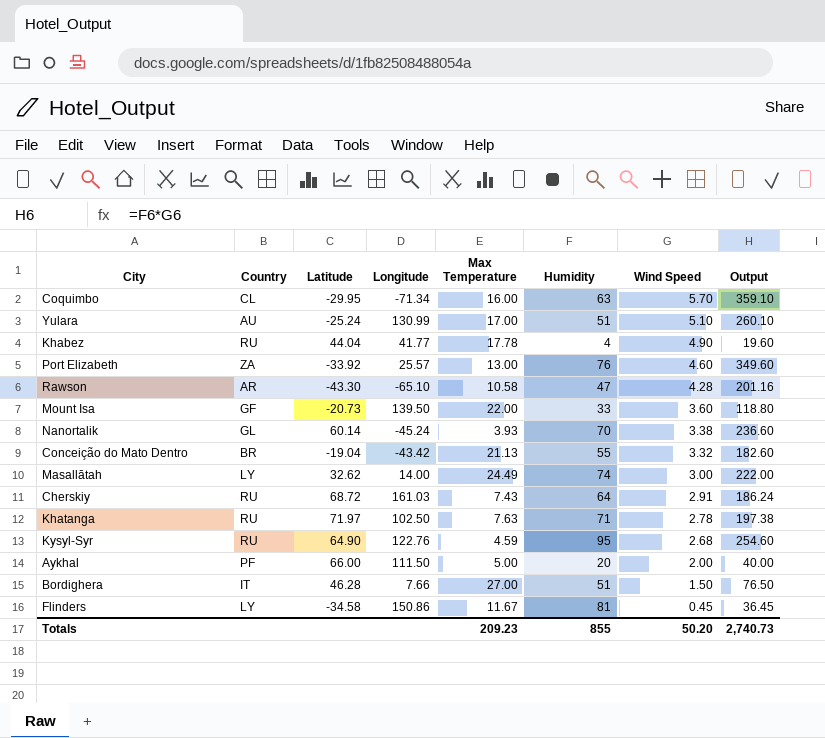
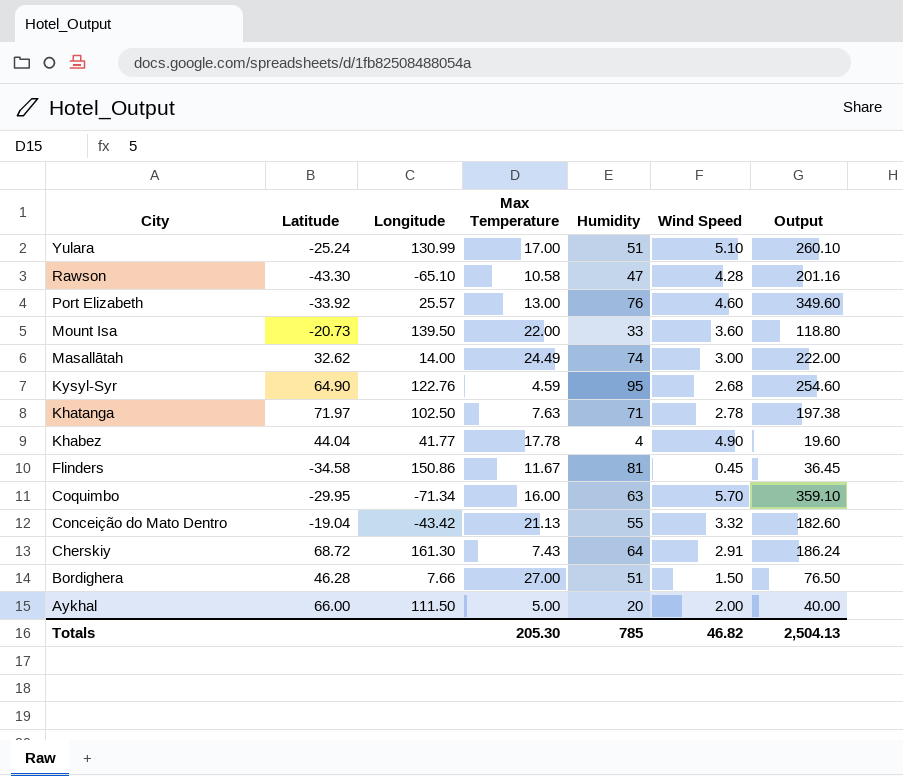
row order: Wind Speed descending -> City descending
column Country | position: 2 -> none
row Nanortalik: GL | 60.14 | -45.24 | 3.93 | 70 | 3.38 | 236.60 -> none
Cherskiy | Longitude: 161.03 -> 161.30
Totals | Max Temperature: 209.23 -> 205.30
Totals | Humidity: 855 -> 785
Totals | Wind Speed: 50.20 -> 46.82
Totals | Output: 2,740.73 -> 2,504.13

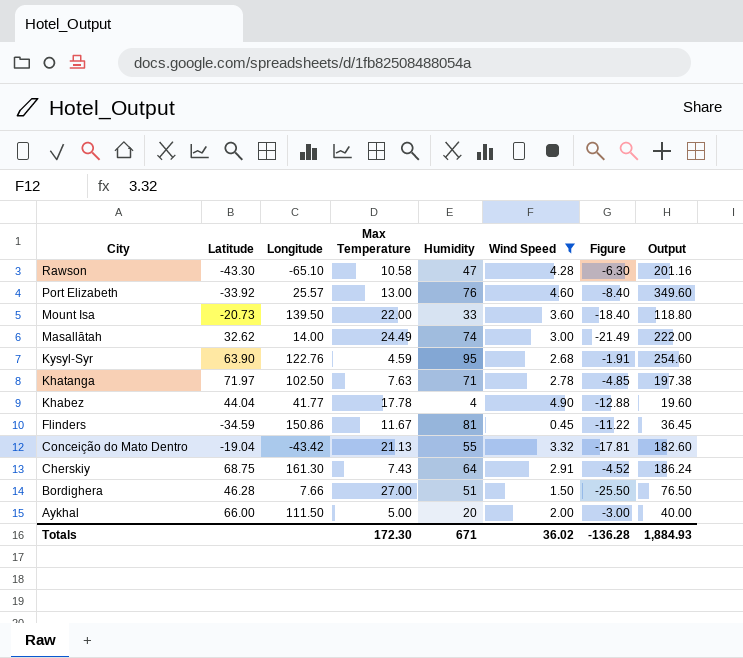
filter: none -> Wind Speed <= 4.90
column Figure | formula: none -> [Wind Speed] - [Max Temperature]
Kysyl-Syr | Latitude: 64.90 -> 63.90
Flinders | Latitude: -34.58 -> -34.59
Cherskiy | Latitude: 68.72 -> 68.75
Totals | Max Temperature: 205.30 -> 172.30
Totals | Humidity: 785 -> 671
Totals | Wind Speed: 46.82 -> 36.02
Totals | Output: 2,504.13 -> 1,884.93

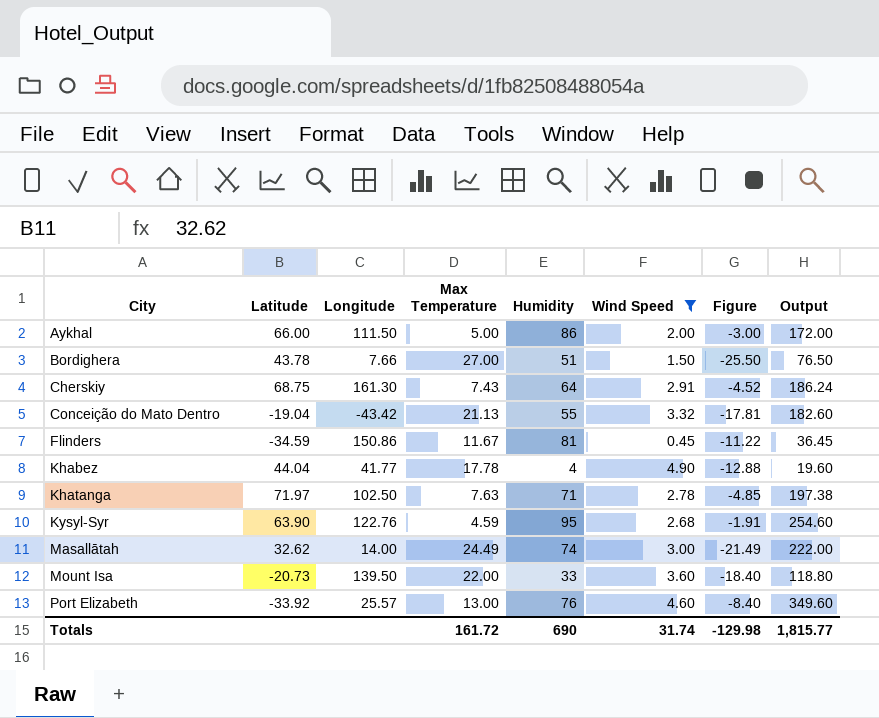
row order: City descending -> City ascending
row Rawson: -43.30 | -65.10 | 10.58 | 47 | 4.28 | -6.30 | 201.16 -> none
Aykhal | Humidity: 20 -> 86
Aykhal | Output: 40.00 -> 172.00
Bordighera | Latitude: 46.28 -> 43.78
Totals | Max Temperature: 172.30 -> 161.72
Totals | Humidity: 671 -> 690
Totals | Wind Speed: 36.02 -> 31.74
Totals | Figure: -136.28 -> -129.98
Totals | Output: 1,884.93 -> 1,815.77

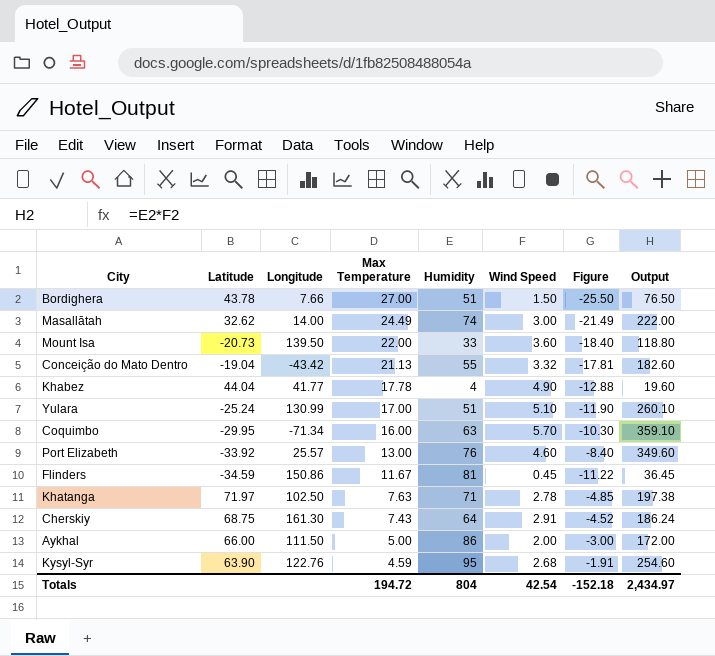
filter: Wind Speed <= 4.90 -> none
row order: City ascending -> Max Temperature descending
Totals | Max Temperature: 161.72 -> 194.72
Totals | Humidity: 690 -> 804
Totals | Wind Speed: 31.74 -> 42.54
Totals | Figure: -129.98 -> -152.18
Totals | Output: 1,815.77 -> 2,434.97

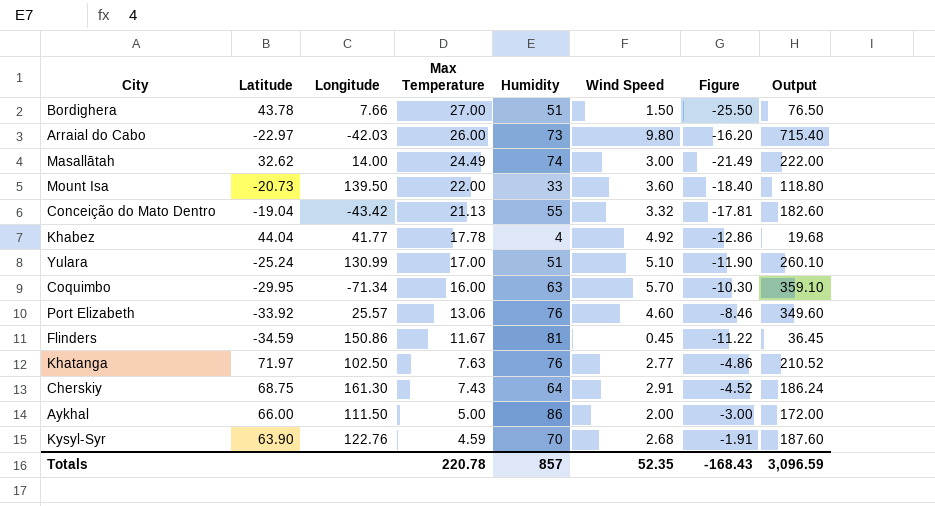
row Arraial do Cabo: none -> -22.97 | -42.03 | 26.00 | 73 | 9.80 | -16.20 | 715.40
Khabez | Wind Speed: 4.90 -> 4.92
Khabez | Figure: -12.88 -> -12.86
Khabez | Output: 19.60 -> 19.68
Port Elizabeth | Max Temperature: 13.00 -> 13.06
Port Elizabeth | Figure: -8.40 -> -8.46
Khatanga | Humidity: 71 -> 76
Khatanga | Wind Speed: 2.78 -> 2.77
Khatanga | Figure: -4.85 -> -4.86
Khatanga | Output: 197.38 -> 210.52
Kysyl-Syr | Humidity: 95 -> 70
Kysyl-Syr | Output: 254.60 -> 187.60
Totals | Max Temperature: 194.72 -> 220.78
Totals | Humidity: 804 -> 857
Totals | Wind Speed: 42.54 -> 52.35
Totals | Figure: -152.18 -> -168.43
Totals | Output: 2,434.97 -> 3,096.59

